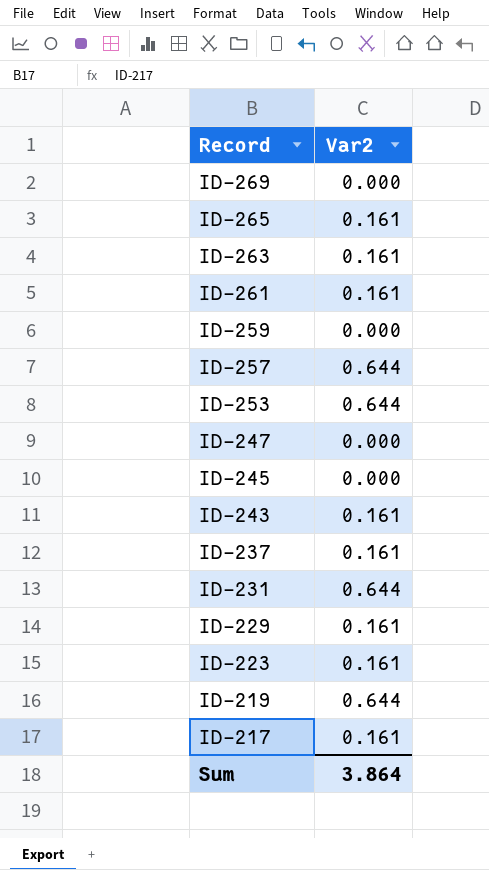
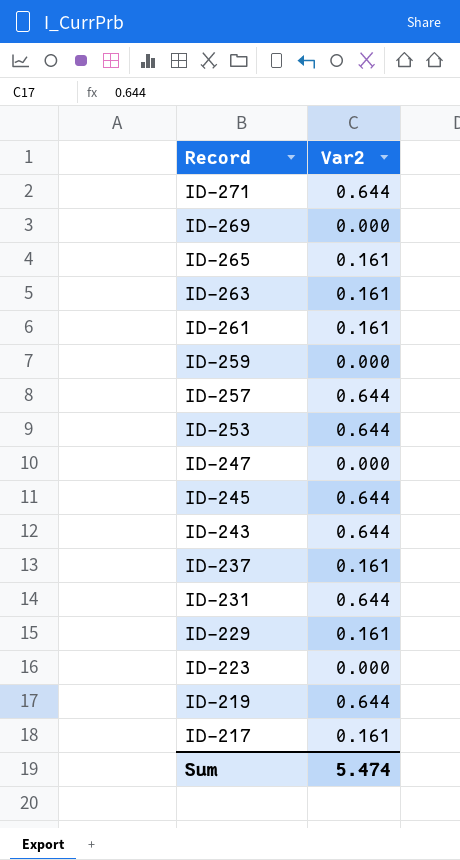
row ID-271: none -> 0.644
ID-245 | Var2: 0.000 -> 0.644
ID-243 | Var2: 0.161 -> 0.644
ID-223 | Var2: 0.161 -> 0.000
Sum | Var2: 3.864 -> 5.474

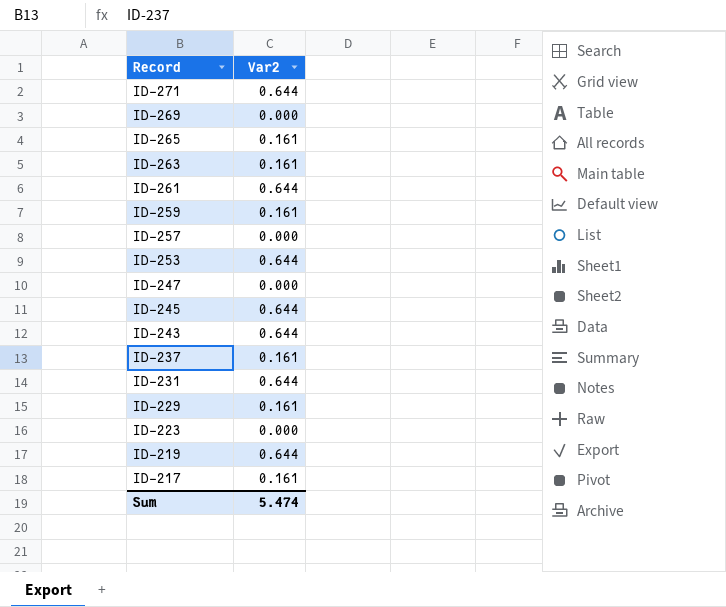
ID-261 | Var2: 0.161 -> 0.644
ID-259 | Var2: 0.000 -> 0.161
ID-257 | Var2: 0.644 -> 0.000

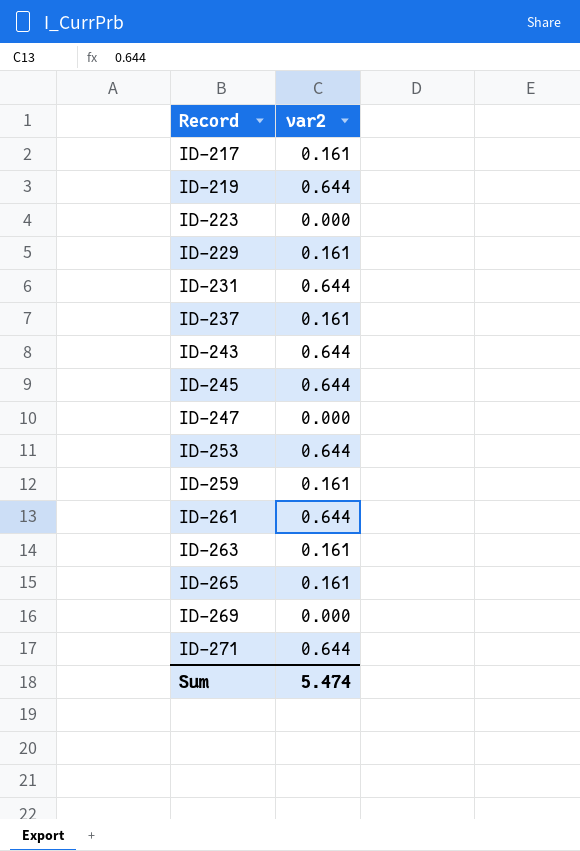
row order: Record descending -> Record ascending
column name: Var2 -> var2
row ID-257: 0.000 -> none

